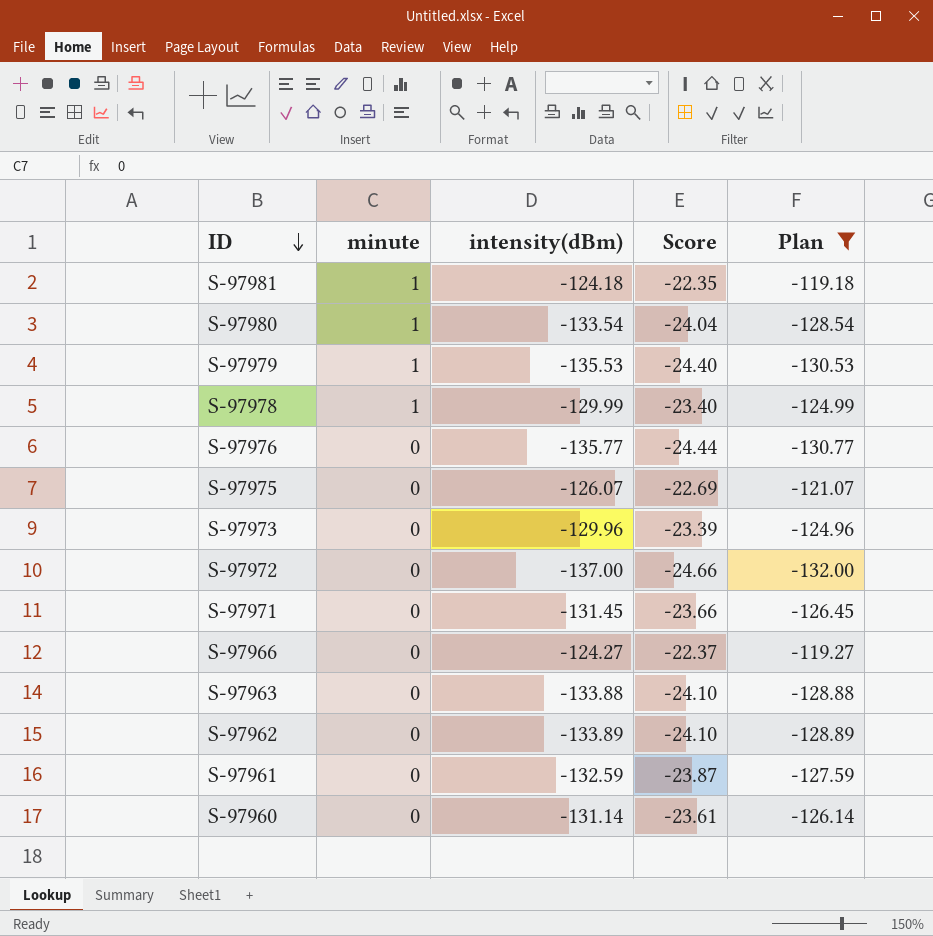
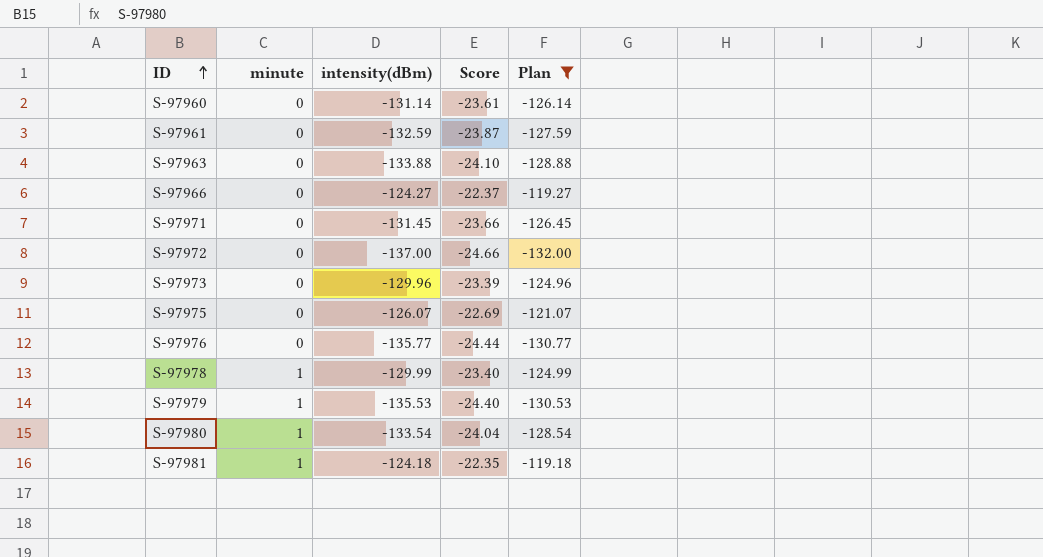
row order: ID descending -> ID ascending
row S-97962: 0 | -133.89 | -24.10 | -128.89 -> none

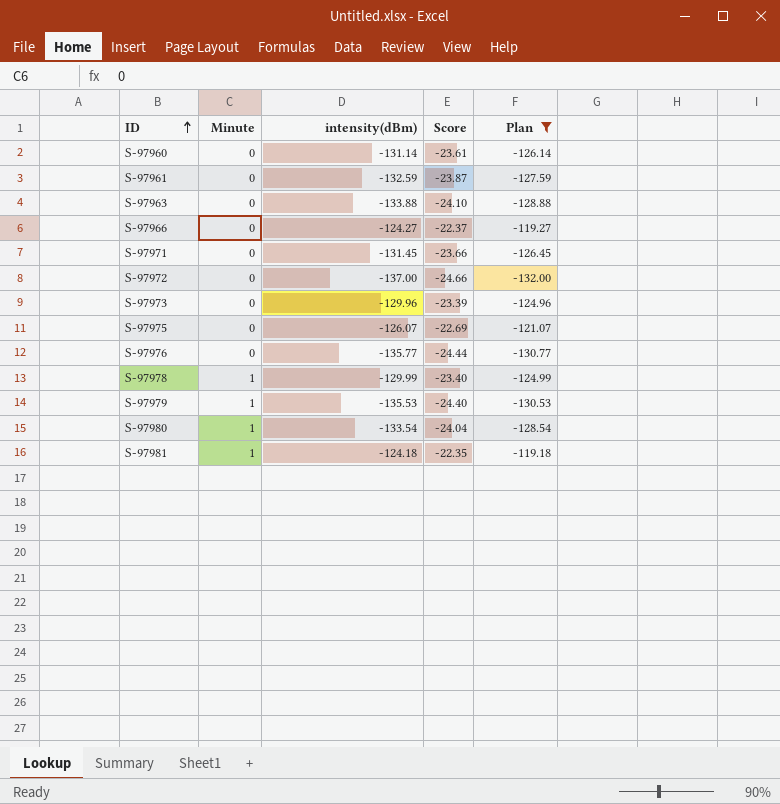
column name: minute -> Minute

